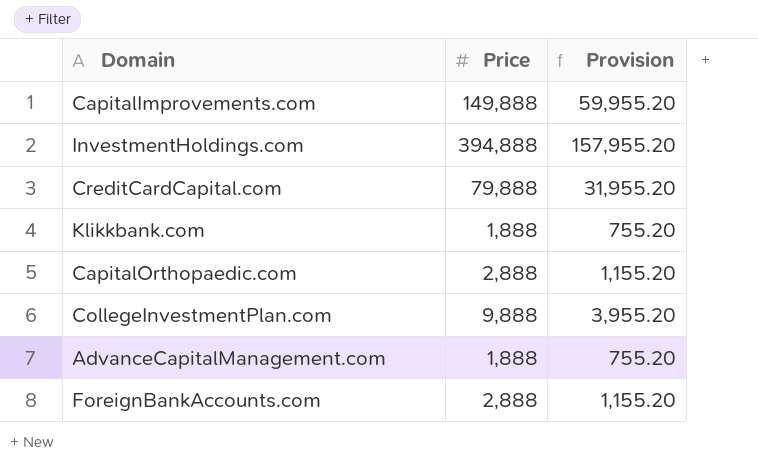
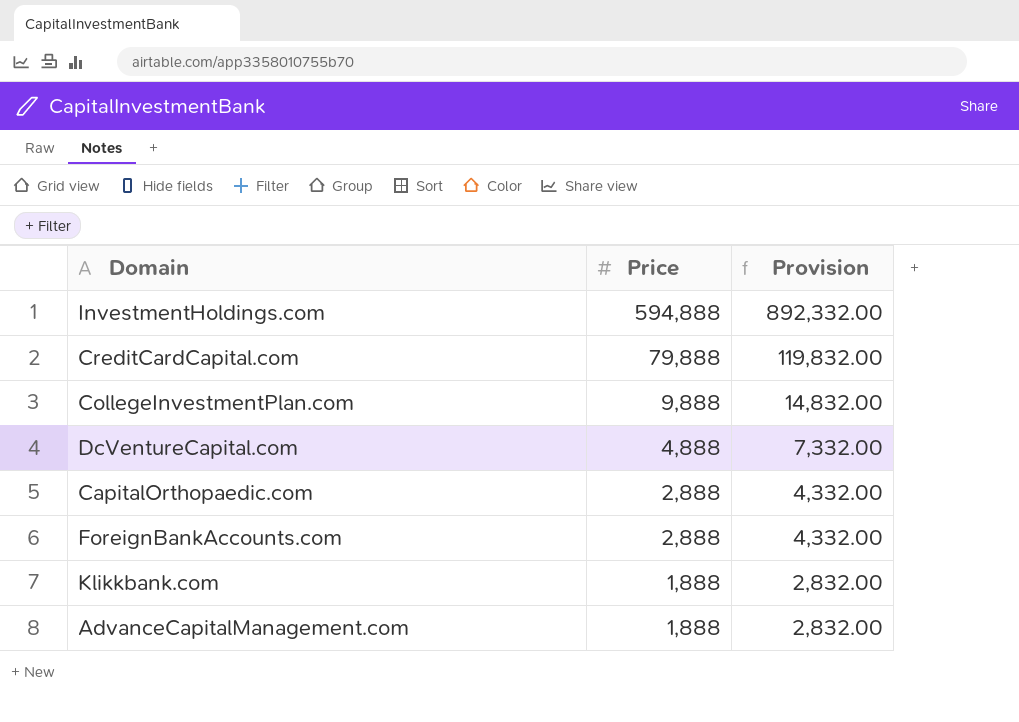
row order: none -> Price descending
column Provision | formula: [Price] * 0.4 -> [Price] * 1.5
row CapitalImprovements.com: 149,888 | 59,955.20 -> none
InvestmentHoldings.com | Price: 394,888 -> 594,888
row DcVentureCapital.com: none -> 4,888 | 7,332.00

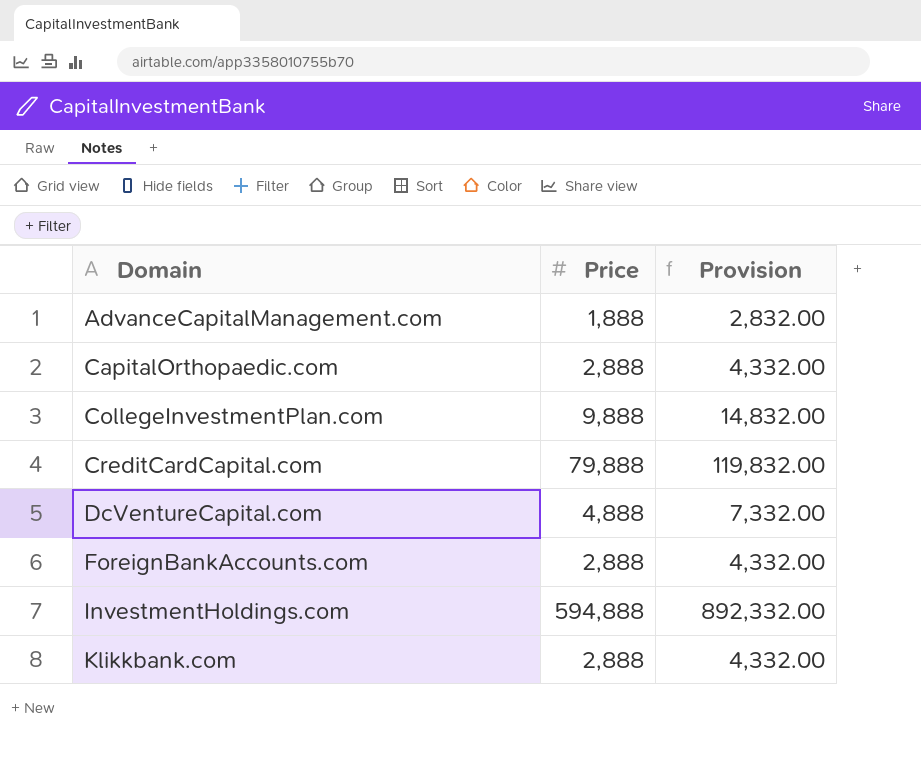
row order: Price descending -> Domain ascending
Klikkbank.com | Price: 1,888 -> 2,888
Klikkbank.com | Provision: 2,832.00 -> 4,332.00

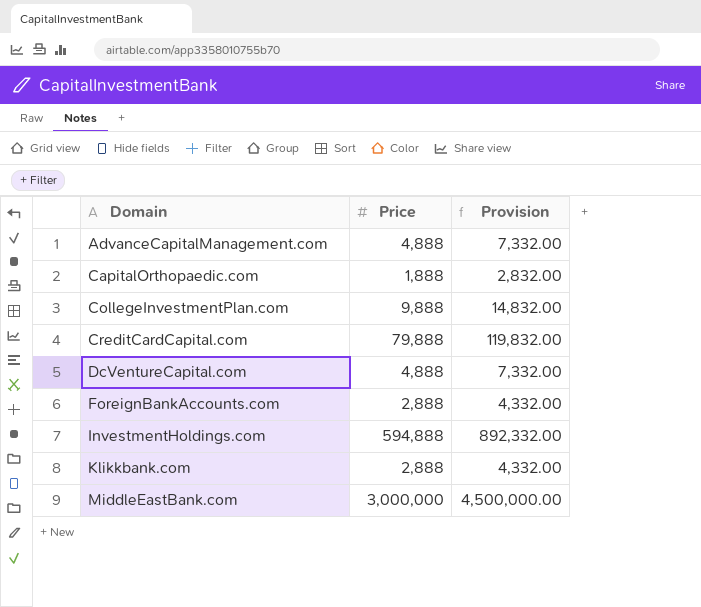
AdvanceCapitalManagement.com | Price: 1,888 -> 4,888
AdvanceCapitalManagement.com | Provision: 2,832.00 -> 7,332.00
CapitalOrthopaedic.com | Price: 2,888 -> 1,888
CapitalOrthopaedic.com | Provision: 4,332.00 -> 2,832.00
row MiddleEastBank.com: none -> 3,000,000 | 4,500,000.00

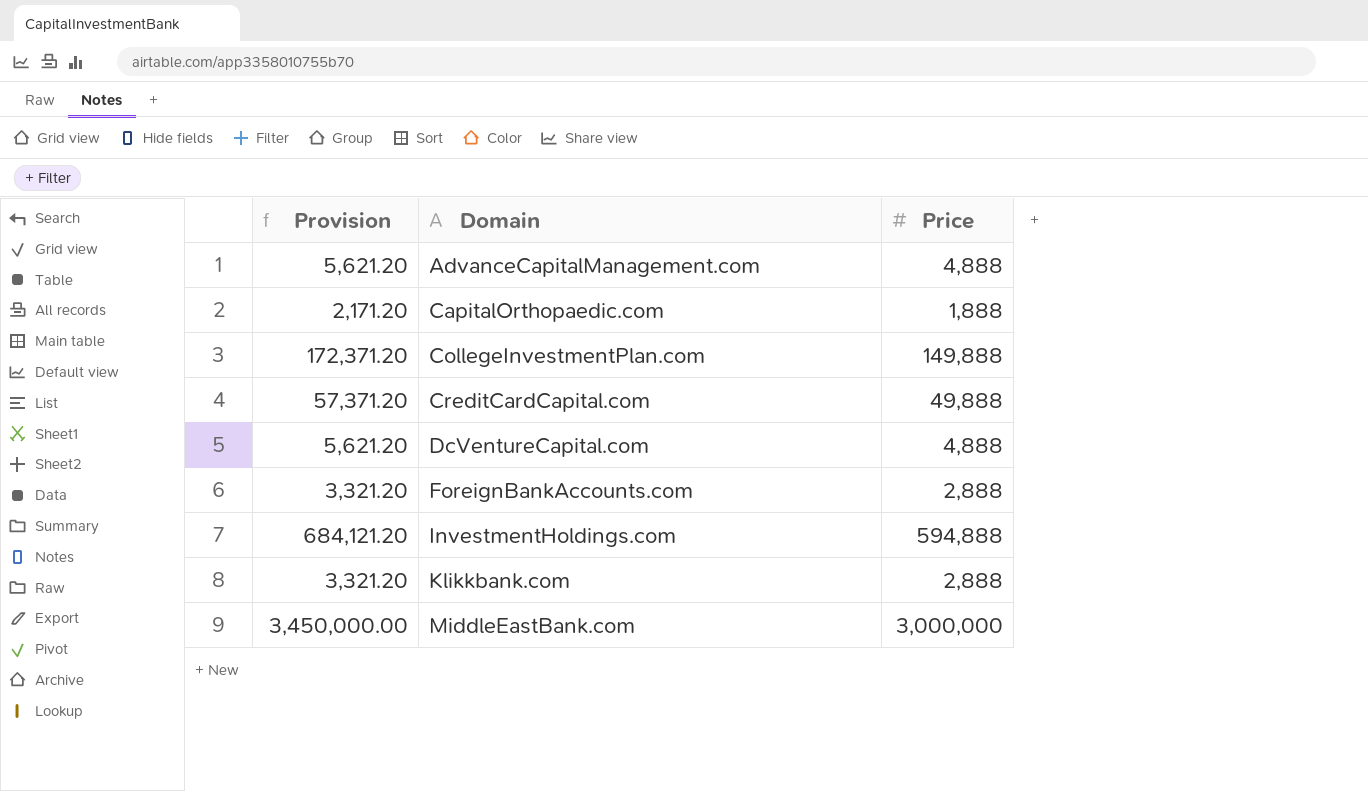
column Provision | formula: [Price] * 1.5 -> [Price] * 1.15
column Provision | position: 3 -> 1
CollegeInvestmentPlan.com | Price: 9,888 -> 149,888
CreditCardCapital.com | Price: 79,888 -> 49,888

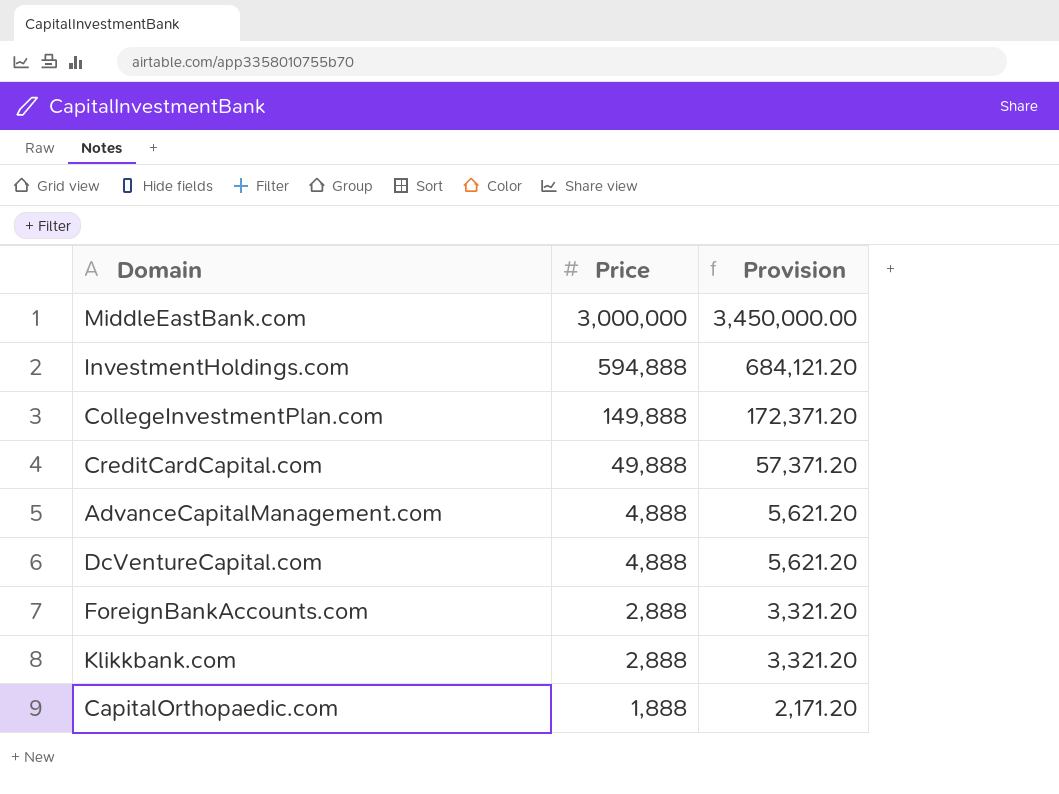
row order: Domain ascending -> Price descending
column Provision | position: 1 -> 3

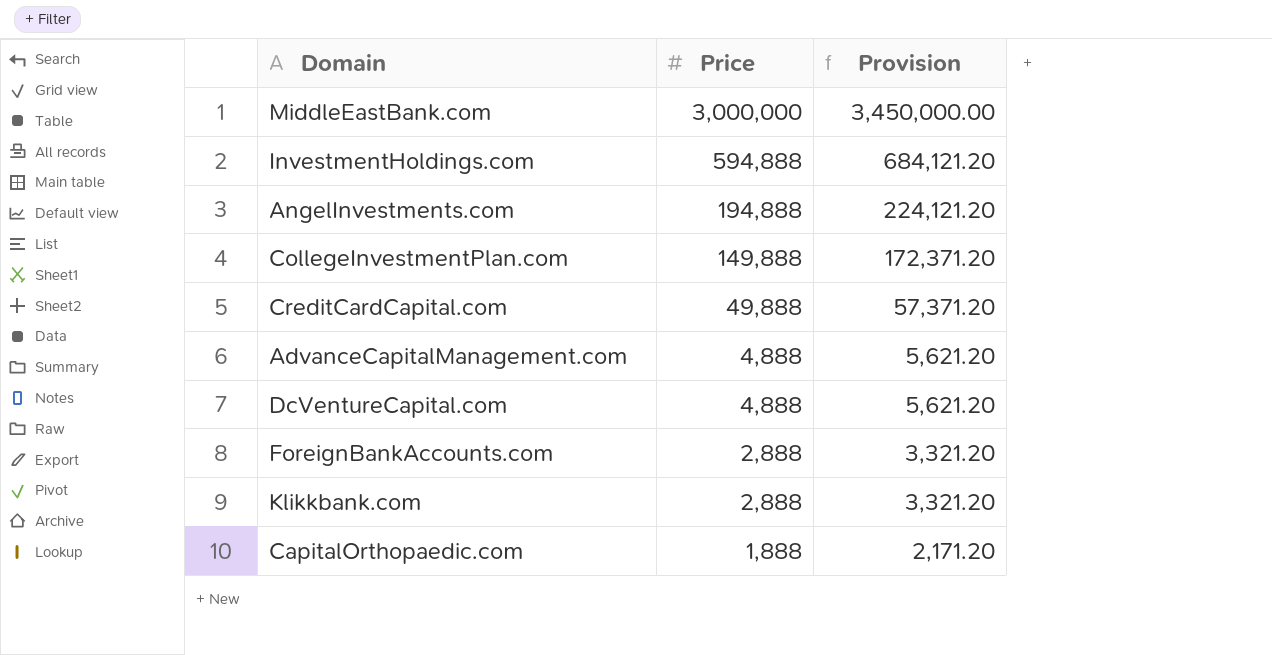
row AngelInvestments.com: none -> 194,888 | 224,121.20

